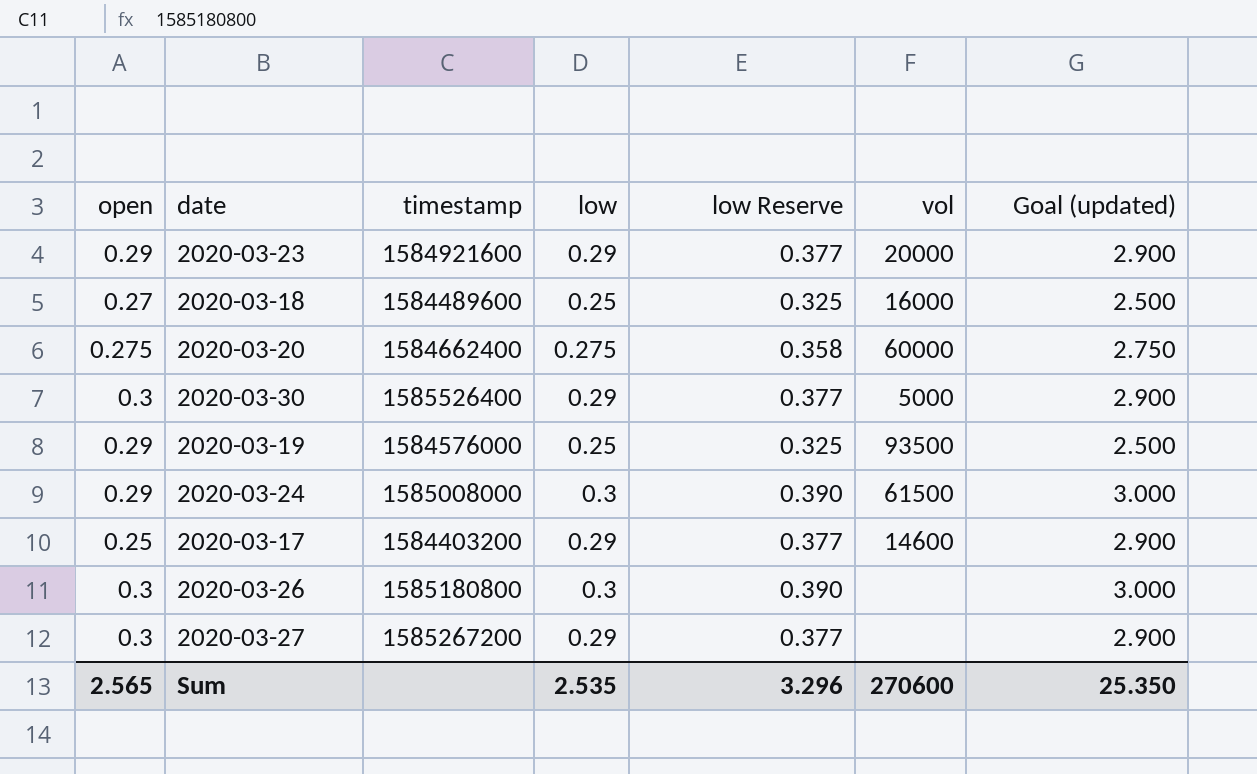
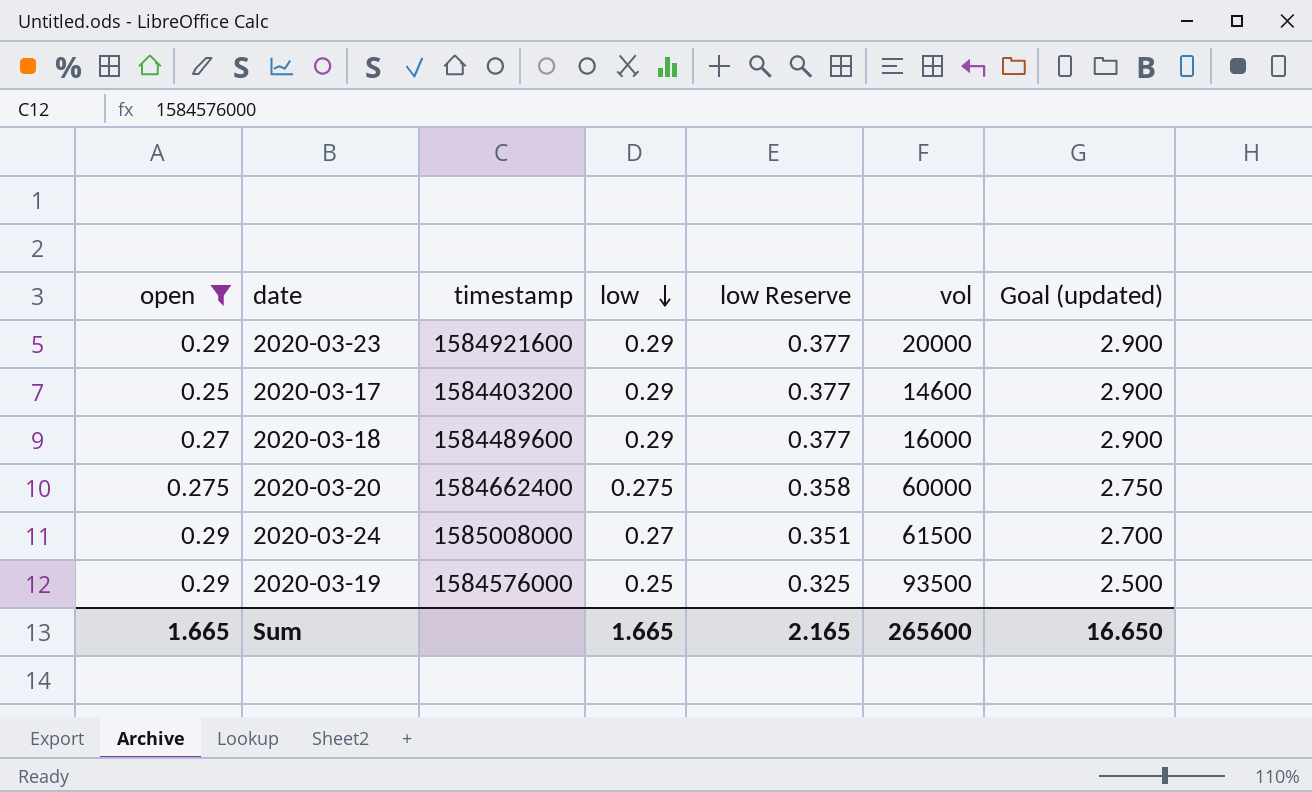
filter: none -> open != 0.3
row order: none -> low descending
2020-03-18 | low: 0.25 -> 0.29
2020-03-18 | low Reserve: 0.325 -> 0.377
2020-03-18 | Goal (updated): 2.500 -> 2.900
2020-03-24 | low: 0.3 -> 0.27
2020-03-24 | low Reserve: 0.390 -> 0.351
2020-03-24 | Goal (updated): 3.000 -> 2.700
Sum | open: 2.565 -> 1.665
Sum | low: 2.535 -> 1.665
Sum | low Reserve: 3.296 -> 2.165
Sum | vol: 270600 -> 265600
Sum | Goal (updated): 25.350 -> 16.650

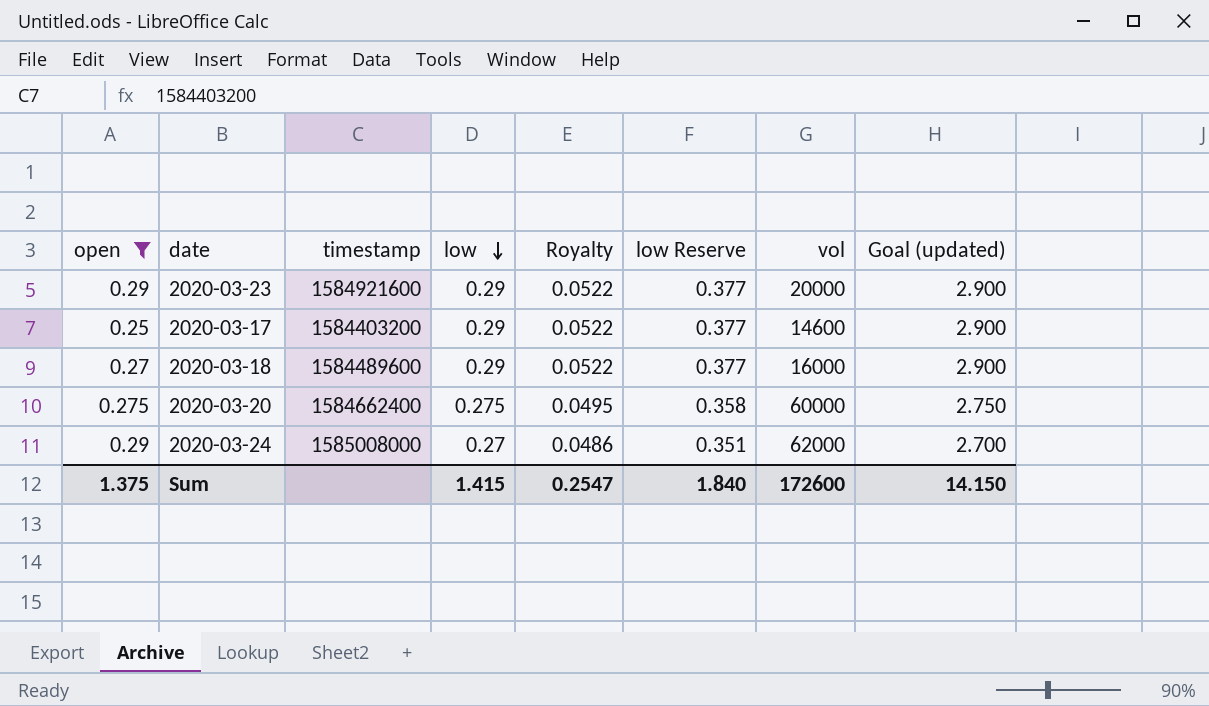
column Royalty | formula: none -> [low] * 0.18
row 2020-03-19: 0.29 | 1584576000 | 0.25 | 0.325 | 93500 | 2.500 -> none
2020-03-24 | vol: 61500 -> 62000
Sum | open: 1.665 -> 1.375
Sum | low: 1.665 -> 1.415
Sum | low Reserve: 2.165 -> 1.840
Sum | vol: 265600 -> 172600
Sum | Goal (updated): 16.650 -> 14.150

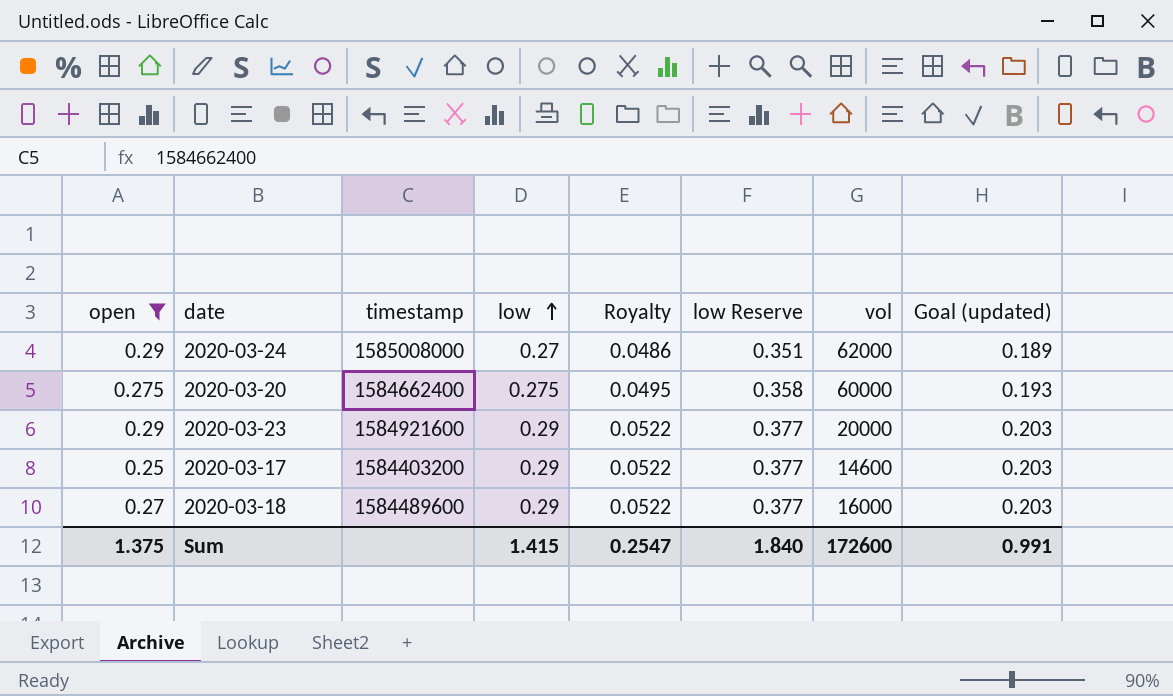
row order: low descending -> low ascending
column Goal (updated) | formula: [low] * 10 -> [low] * 0.7
Sum | Goal (updated): 14.150 -> 0.991

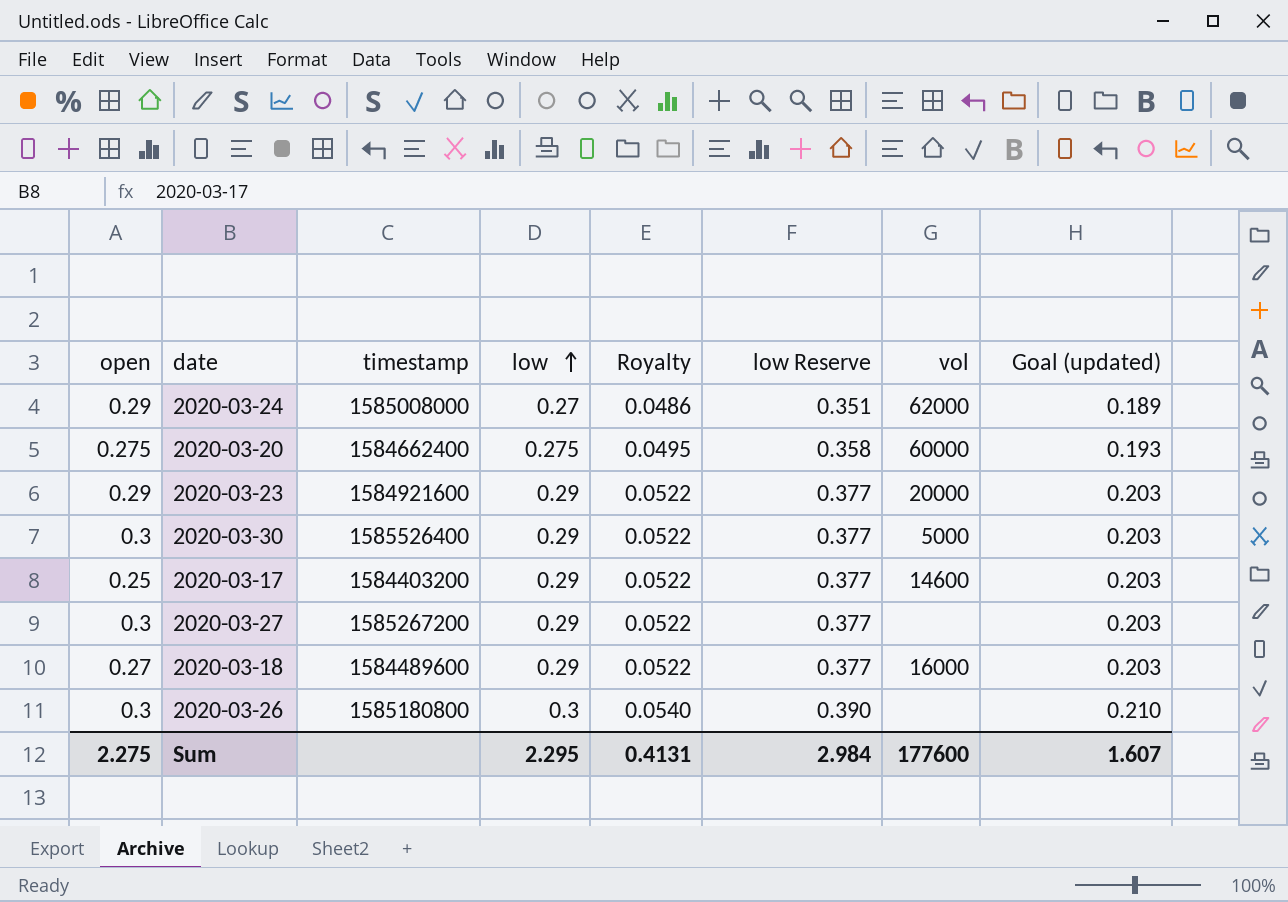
filter: open != 0.3 -> none
Sum | open: 1.375 -> 2.275
Sum | low: 1.415 -> 2.295
Sum | Royalty: 0.2547 -> 0.4131
Sum | low Reserve: 1.840 -> 2.984
Sum | vol: 172600 -> 177600
Sum | Goal (updated): 0.991 -> 1.607

